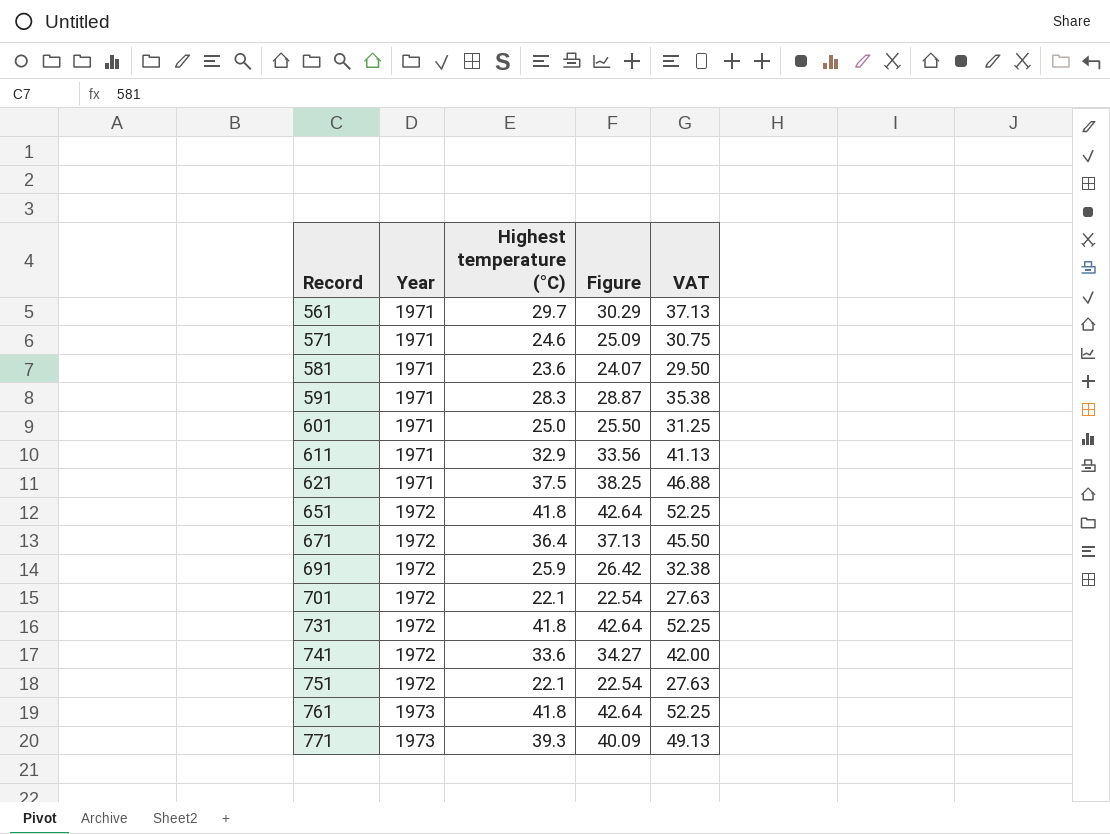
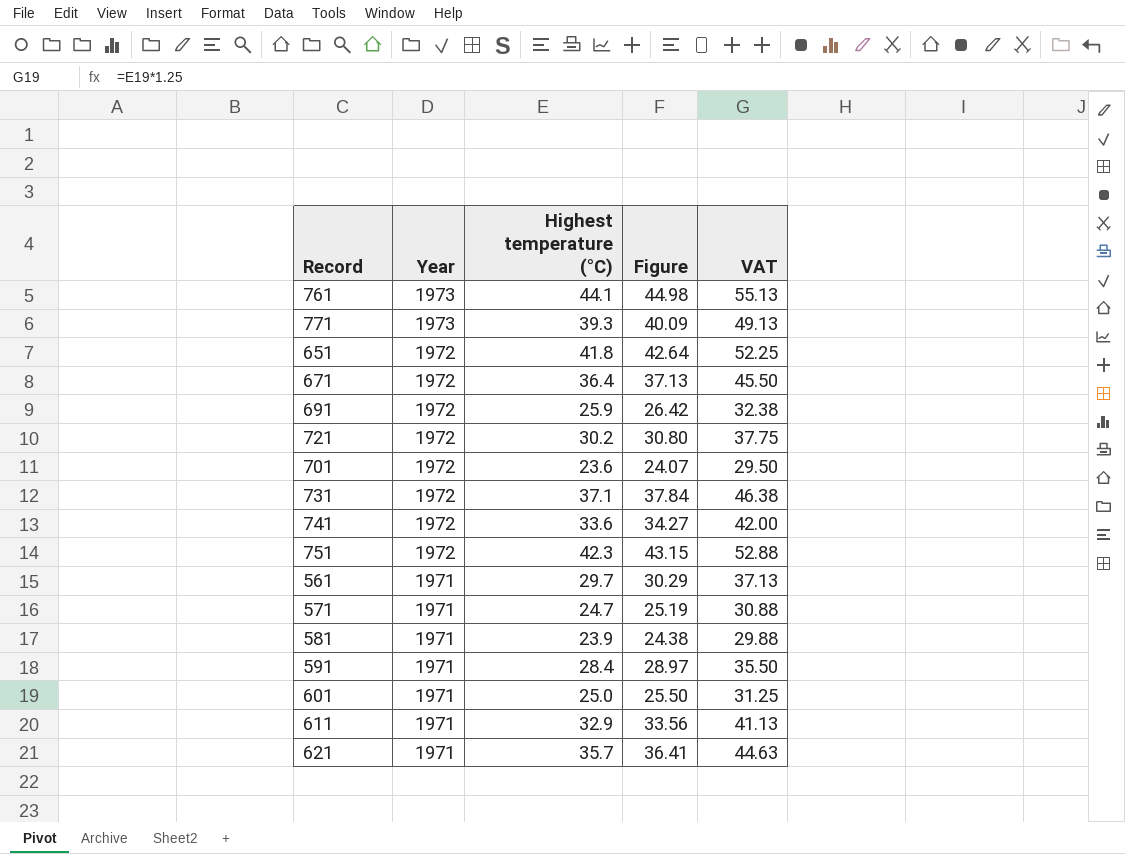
row order: Record ascending -> Year descending
761 | Highest temperature (°C): 41.8 -> 44.1
761 | Figure: 42.64 -> 44.98
761 | VAT: 52.25 -> 55.13
row 721: none -> 1972 | 30.2 | 30.80 | 37.75
701 | Highest temperature (°C): 22.1 -> 23.6
701 | Figure: 22.54 -> 24.07
701 | VAT: 27.63 -> 29.50
731 | Highest temperature (°C): 41.8 -> 37.1
731 | Figure: 42.64 -> 37.84
731 | VAT: 52.25 -> 46.38
751 | Highest temperature (°C): 22.1 -> 42.3
751 | Figure: 22.54 -> 43.15
751 | VAT: 27.63 -> 52.88
571 | Highest temperature (°C): 24.6 -> 24.7
571 | Figure: 25.09 -> 25.19
571 | VAT: 30.75 -> 30.88
581 | Highest temperature (°C): 23.6 -> 23.9
581 | Figure: 24.07 -> 24.38
581 | VAT: 29.50 -> 29.88
591 | Highest temperature (°C): 28.3 -> 28.4
591 | Figure: 28.87 -> 28.97
591 | VAT: 35.38 -> 35.50
621 | Highest temperature (°C): 37.5 -> 35.7
621 | Figure: 38.25 -> 36.41
621 | VAT: 46.88 -> 44.63

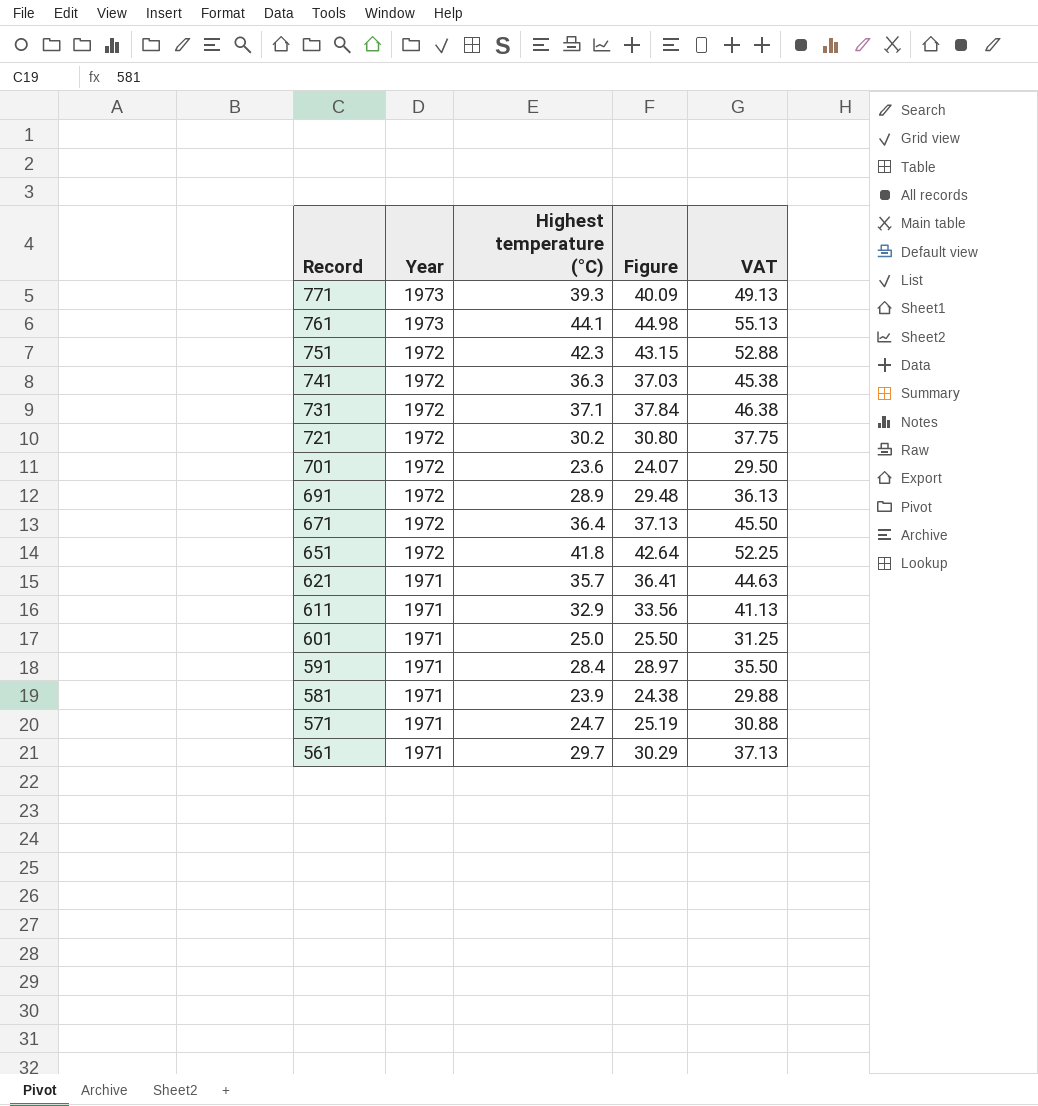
row order: Year descending -> Record descending
741 | Highest temperature (°C): 33.6 -> 36.3
741 | Figure: 34.27 -> 37.03
741 | VAT: 42.00 -> 45.38
691 | Highest temperature (°C): 25.9 -> 28.9
691 | Figure: 26.42 -> 29.48
691 | VAT: 32.38 -> 36.13

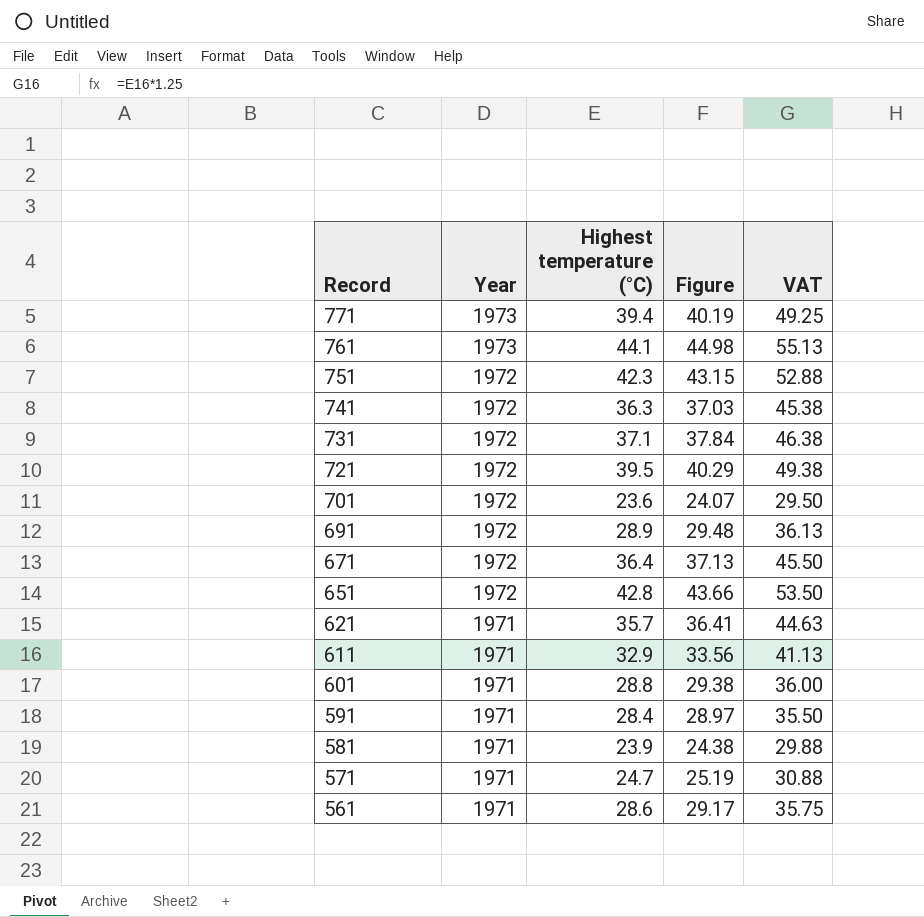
771 | Highest temperature (°C): 39.3 -> 39.4
771 | Figure: 40.09 -> 40.19
771 | VAT: 49.13 -> 49.25
721 | Highest temperature (°C): 30.2 -> 39.5
721 | Figure: 30.80 -> 40.29
721 | VAT: 37.75 -> 49.38
651 | Highest temperature (°C): 41.8 -> 42.8
651 | Figure: 42.64 -> 43.66
651 | VAT: 52.25 -> 53.50
601 | Highest temperature (°C): 25.0 -> 28.8
601 | Figure: 25.50 -> 29.38
601 | VAT: 31.25 -> 36.00
561 | Highest temperature (°C): 29.7 -> 28.6
561 | Figure: 30.29 -> 29.17
561 | VAT: 37.13 -> 35.75

